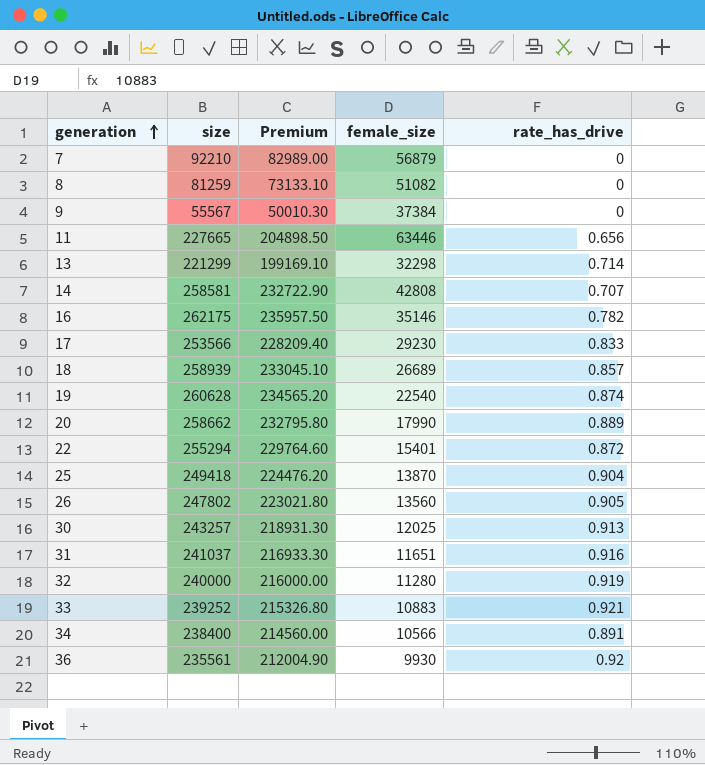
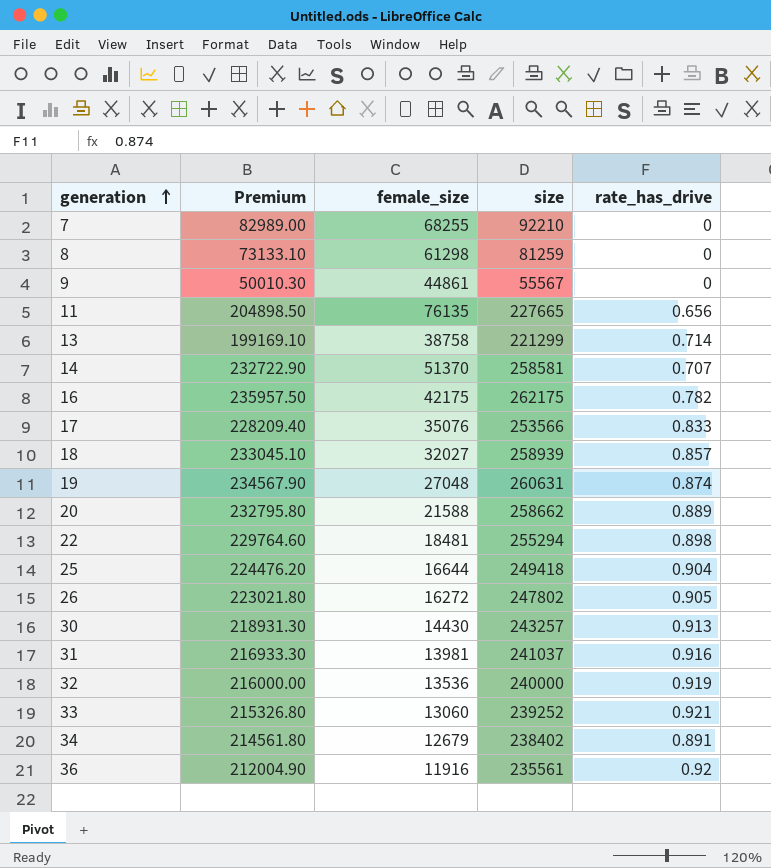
column size | position: 2 -> 4
7 | female_size: 56879 -> 68255
8 | female_size: 51082 -> 61298
9 | female_size: 37384 -> 44861
11 | female_size: 63446 -> 76135
13 | female_size: 32298 -> 38758
14 | female_size: 42808 -> 51370
16 | female_size: 35146 -> 42175
17 | female_size: 29230 -> 35076
18 | female_size: 26689 -> 32027
19 | Premium: 234565.20 -> 234567.90
19 | female_size: 22540 -> 27048
19 | size: 260628 -> 260631
20 | female_size: 17990 -> 21588
22 | female_size: 15401 -> 18481
22 | rate_has_drive: 0.872 -> 0.898
25 | female_size: 13870 -> 16644
26 | female_size: 13560 -> 16272
30 | female_size: 12025 -> 14430
31 | female_size: 11651 -> 13981
32 | female_size: 11280 -> 13536
33 | female_size: 10883 -> 13060
34 | Premium: 214560.00 -> 214561.80
34 | female_size: 10566 -> 12679
34 | size: 238400 -> 238402
36 | female_size: 9930 -> 11916

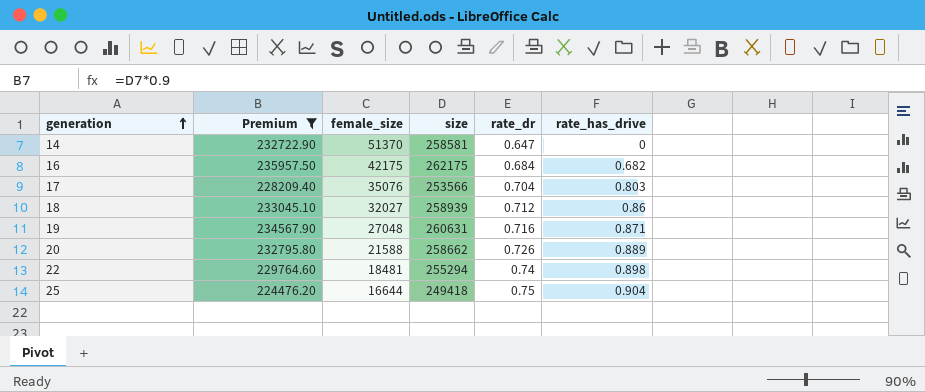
filter: none -> Premium >= 224476.20
column rate_dr | position: none -> 5
14 | rate_has_drive: 0.707 -> 0
16 | rate_has_drive: 0.782 -> 0.682
17 | rate_has_drive: 0.833 -> 0.803
18 | rate_has_drive: 0.857 -> 0.86
19 | rate_has_drive: 0.874 -> 0.871

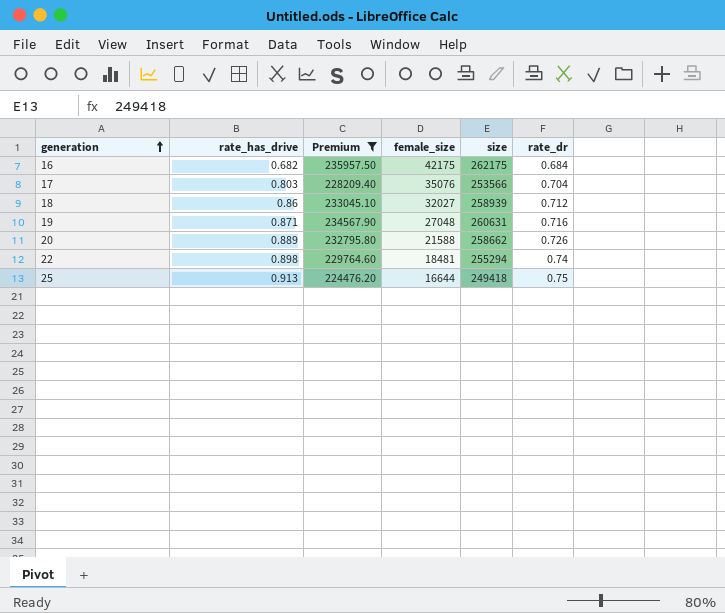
column rate_has_drive | position: 6 -> 2
row 14: 232722.90 | 51370 | 258581 | 0.647 | 0 -> none
25 | rate_has_drive: 0.904 -> 0.913

